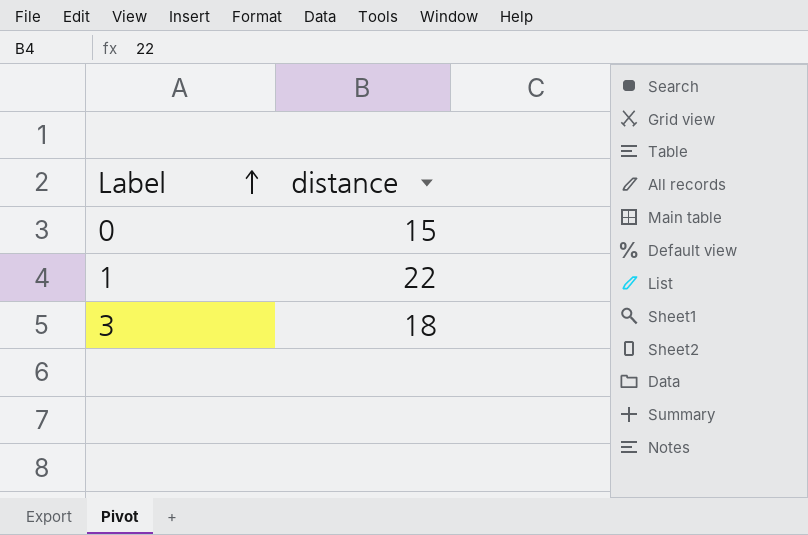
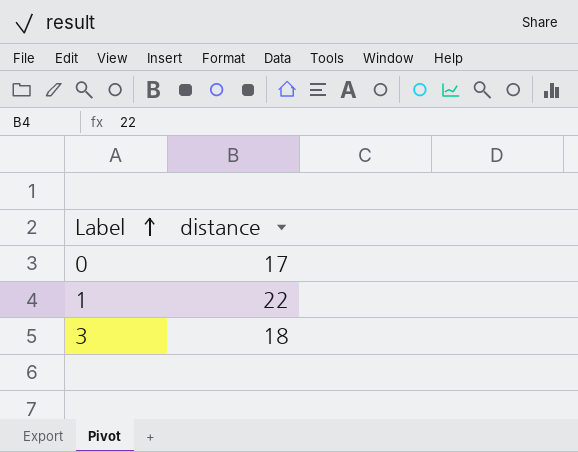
0 | distance: 15 -> 17

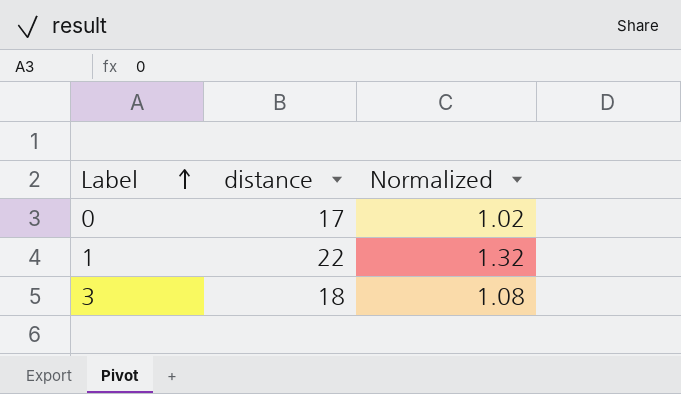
column Normalized | formula: none -> [distance] * 0.06

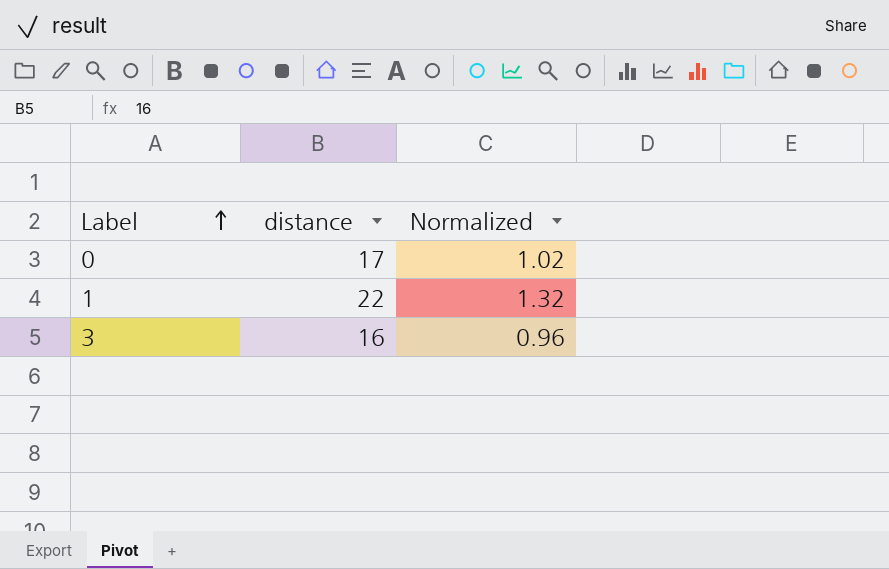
3 | distance: 18 -> 16
3 | Normalized: 1.08 -> 0.96

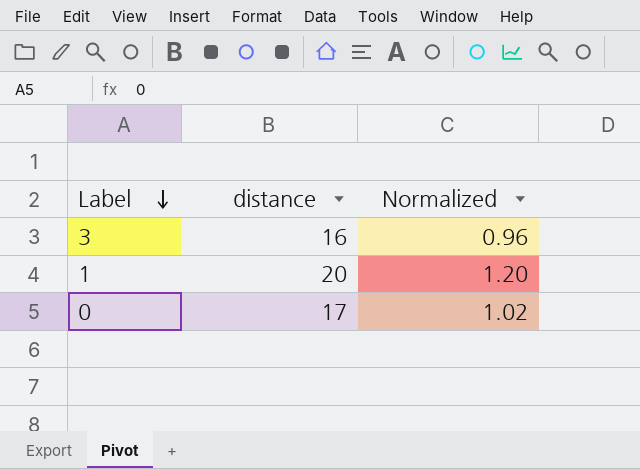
row order: Label ascending -> Label descending
1 | distance: 22 -> 20
1 | Normalized: 1.32 -> 1.20

